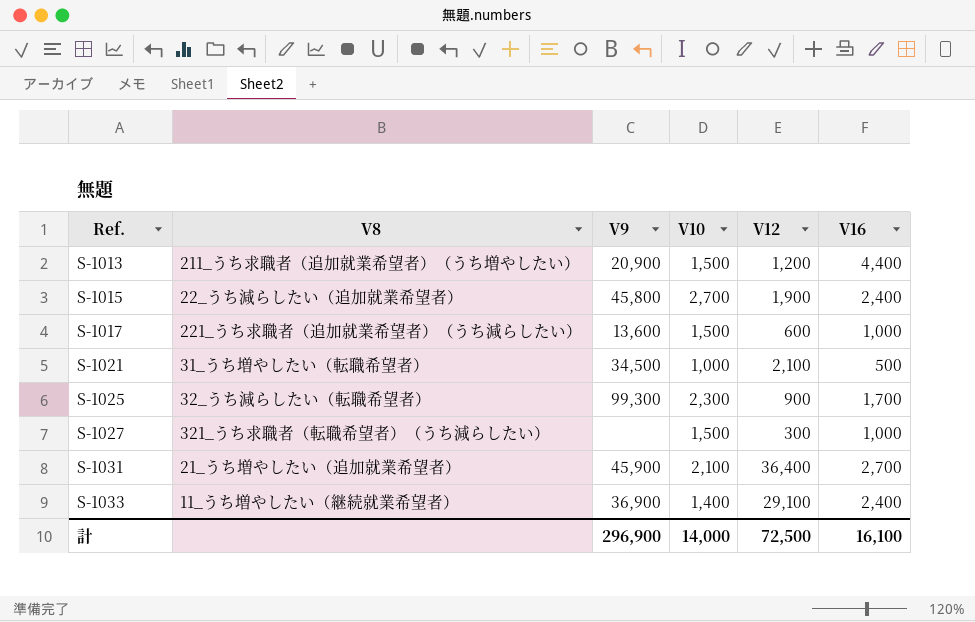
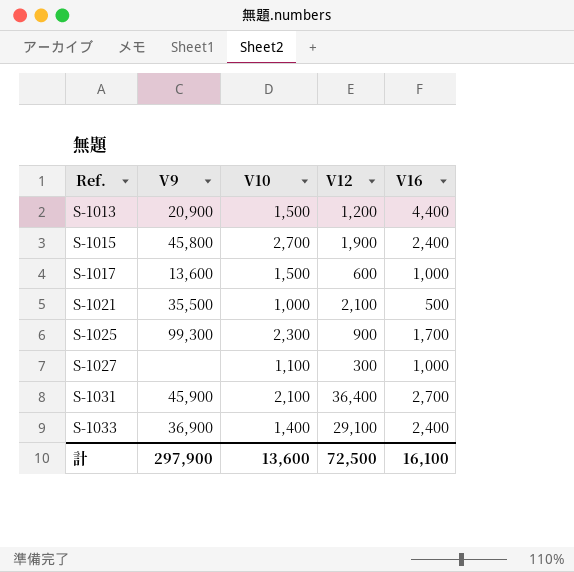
column V8 | position: 2 -> none
S-1021 | V9: 34,500 -> 35,500
S-1027 | V10: 1,500 -> 1,100
計 | V9: 296,900 -> 297,900
計 | V10: 14,000 -> 13,600

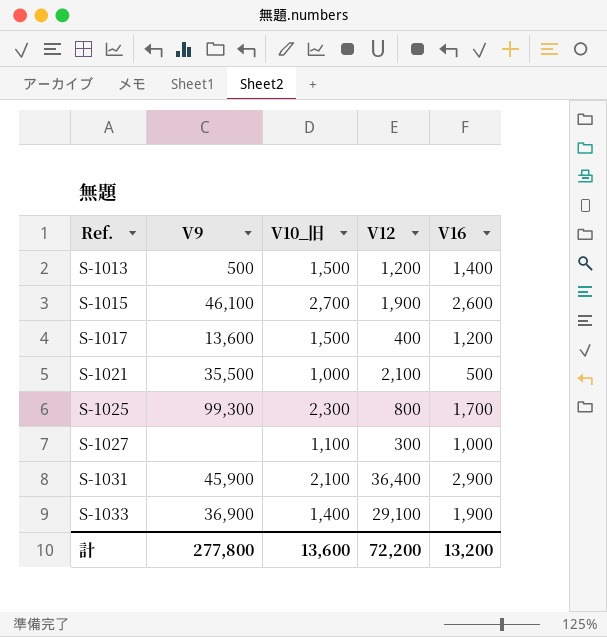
column name: V10 -> V10_旧
S-1013 | V9: 20,900 -> 500
S-1013 | V16: 4,400 -> 1,400
S-1015 | V9: 45,800 -> 46,100
S-1015 | V16: 2,400 -> 2,600
S-1017 | V12: 600 -> 400
S-1017 | V16: 1,000 -> 1,200
S-1025 | V12: 900 -> 800
S-1031 | V16: 2,700 -> 2,900
S-1033 | V16: 2,400 -> 1,900
計 | V9: 297,900 -> 277,800
計 | V12: 72,500 -> 72,200
計 | V16: 16,100 -> 13,200

